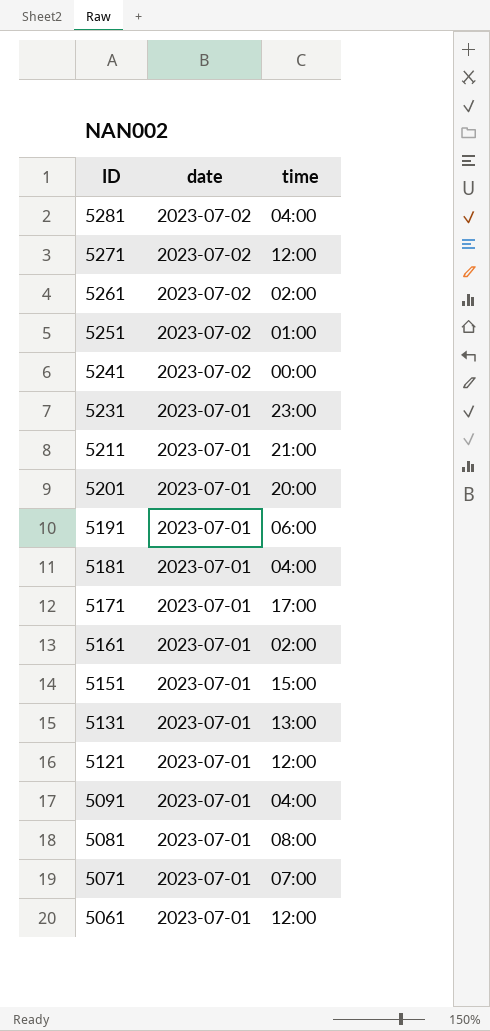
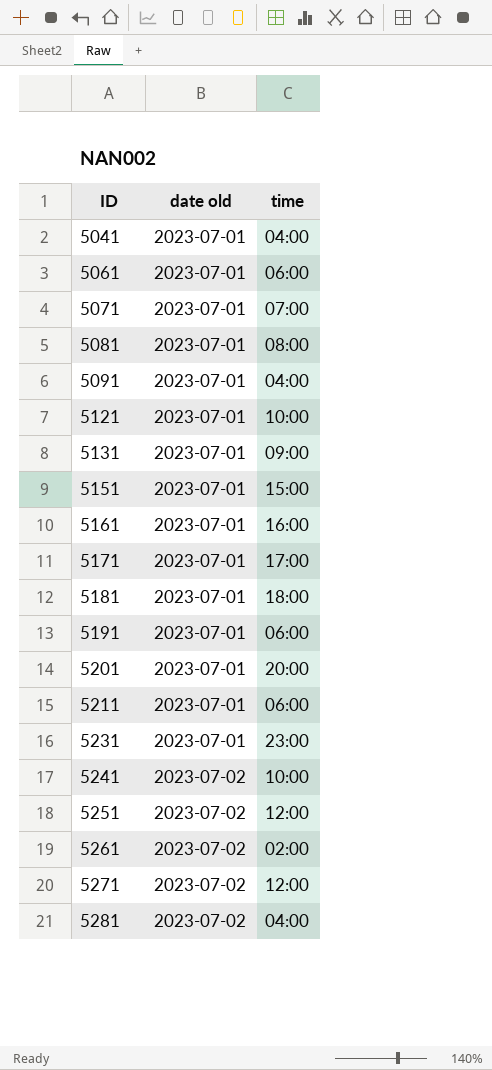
row order: ID descending -> ID ascending
column name: date -> date old
row 5041: none -> 2023-07-01 | 04:00
5061 | time: 12:00 -> 06:00
5121 | time: 12:00 -> 10:00
5131 | time: 13:00 -> 09:00
5161 | time: 02:00 -> 16:00
5181 | time: 04:00 -> 18:00
5211 | time: 21:00 -> 06:00
5241 | time: 00:00 -> 10:00
5251 | time: 01:00 -> 12:00

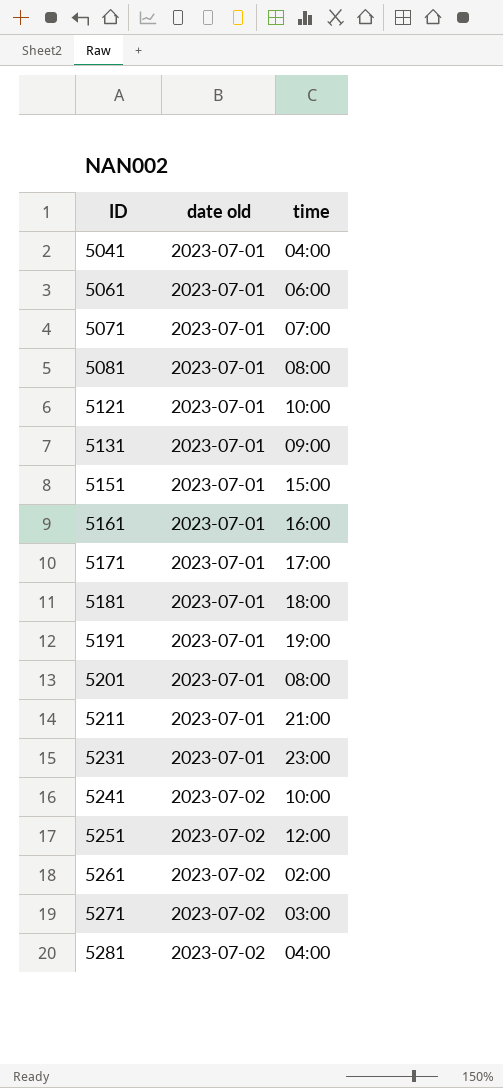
row 5091: 2023-07-01 | 04:00 -> none
5191 | time: 06:00 -> 19:00
5201 | time: 20:00 -> 08:00
5211 | time: 06:00 -> 21:00
5271 | time: 12:00 -> 03:00

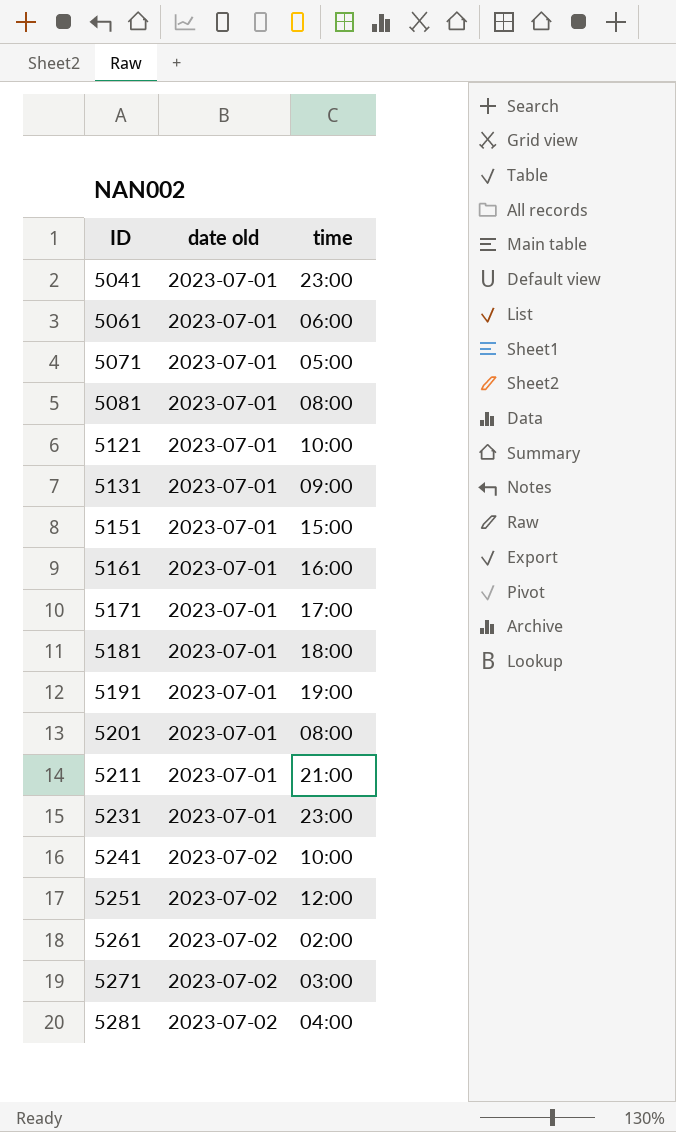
5041 | time: 04:00 -> 23:00
5071 | time: 07:00 -> 05:00

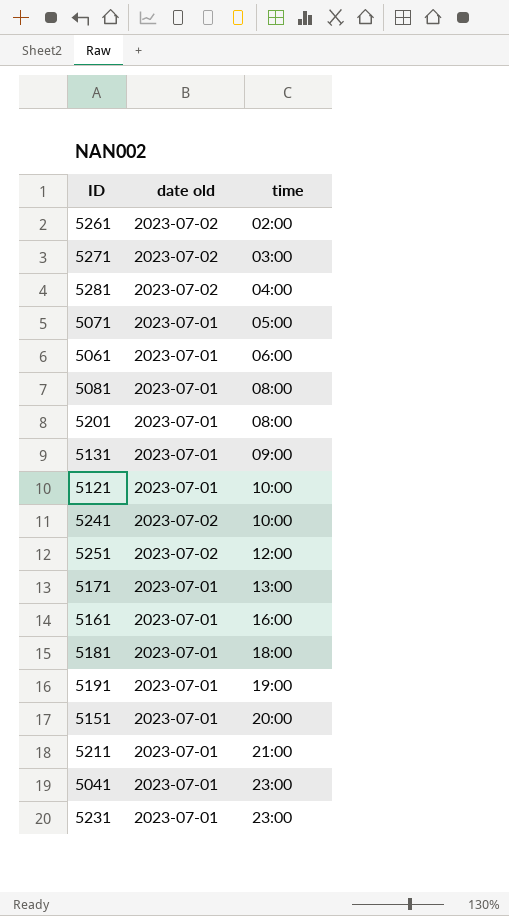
row order: ID ascending -> time ascending
5171 | time: 17:00 -> 13:00
5151 | time: 15:00 -> 20:00

